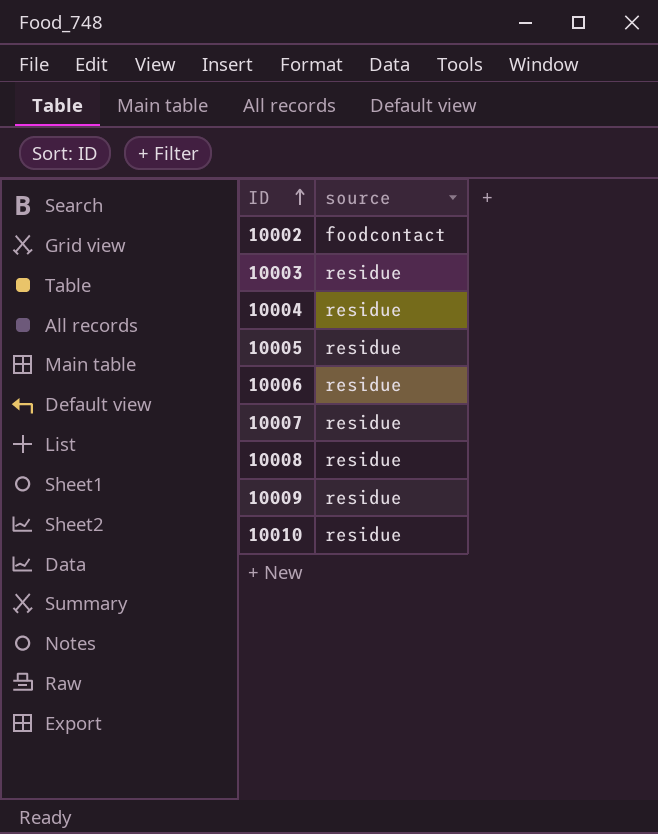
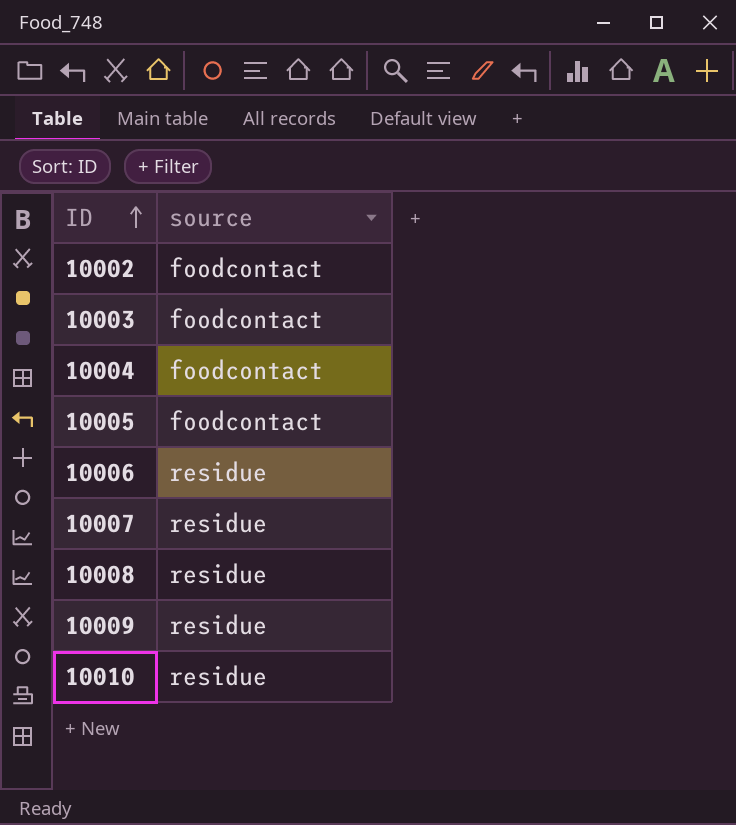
10003 | source: residue -> foodcontact
10004 | source: residue -> foodcontact
10005 | source: residue -> foodcontact

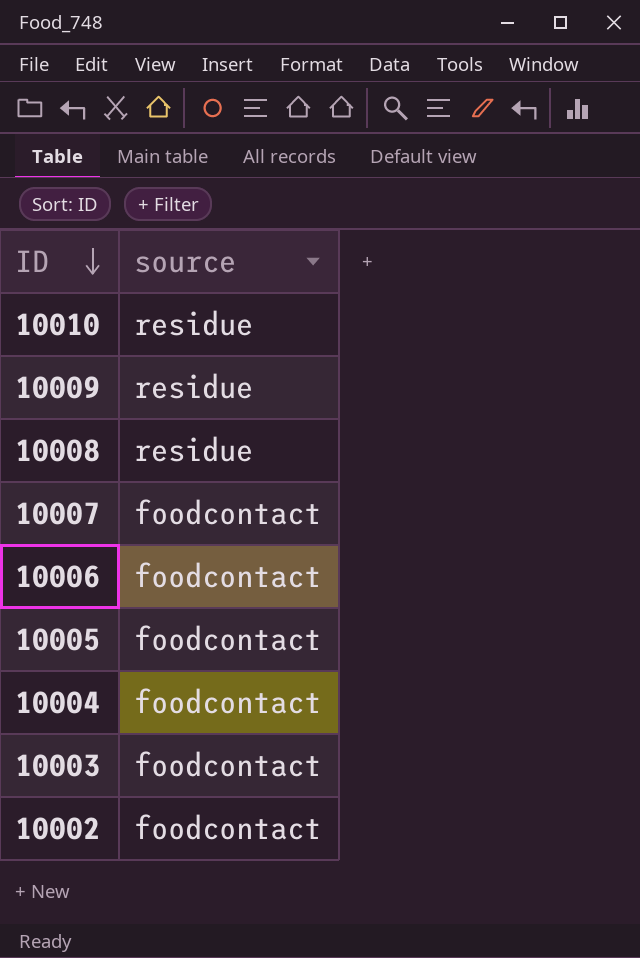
row order: ID ascending -> ID descending
10007 | source: residue -> foodcontact
10006 | source: residue -> foodcontact

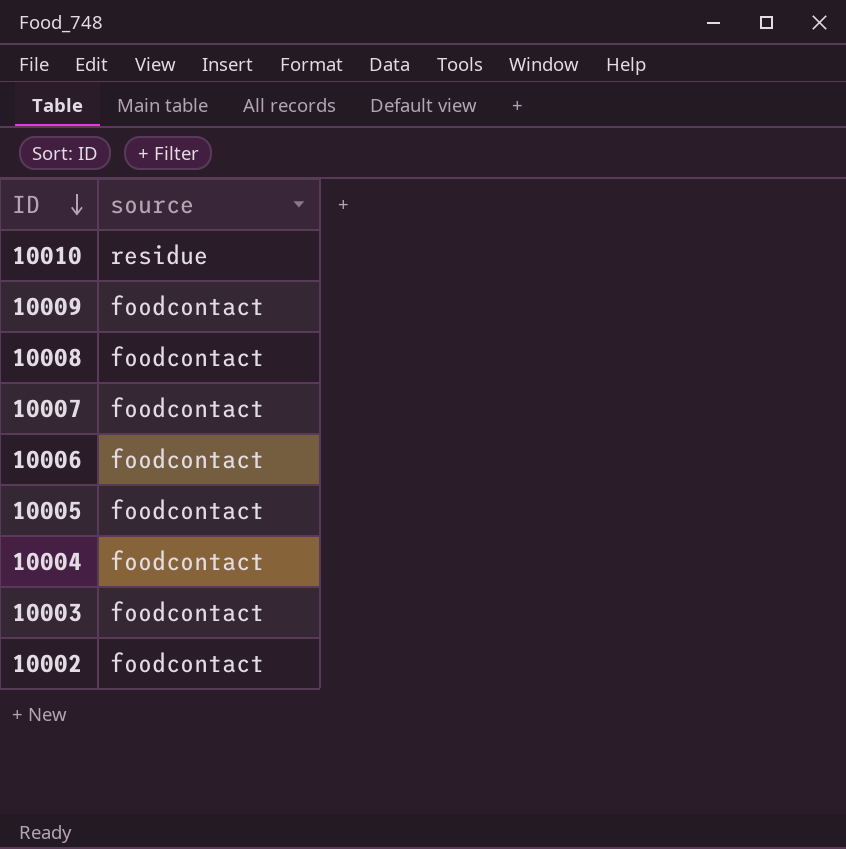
10009 | source: residue -> foodcontact
10008 | source: residue -> foodcontact

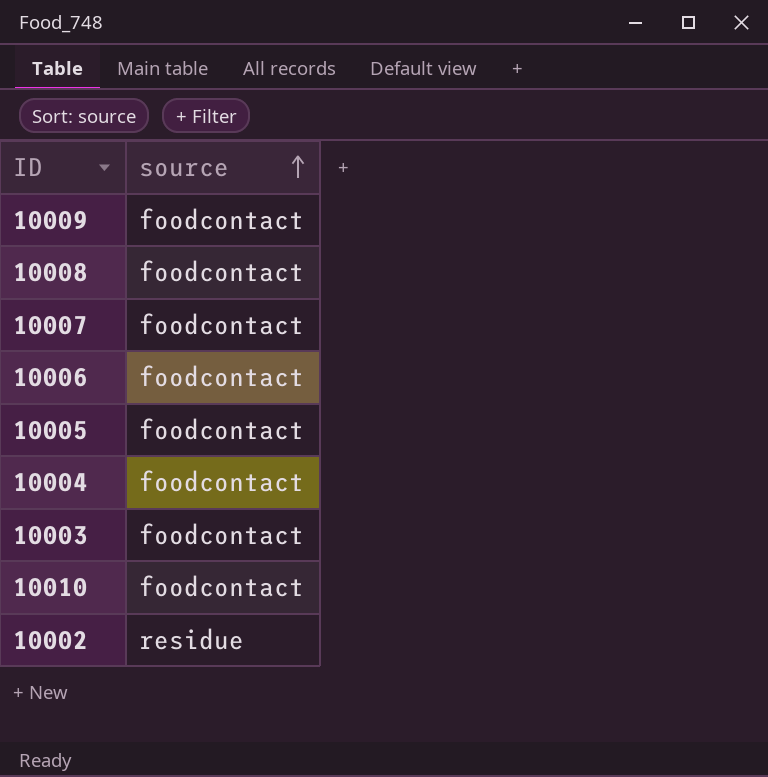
row order: ID descending -> source ascending
10010 | source: residue -> foodcontact
10002 | source: foodcontact -> residue

